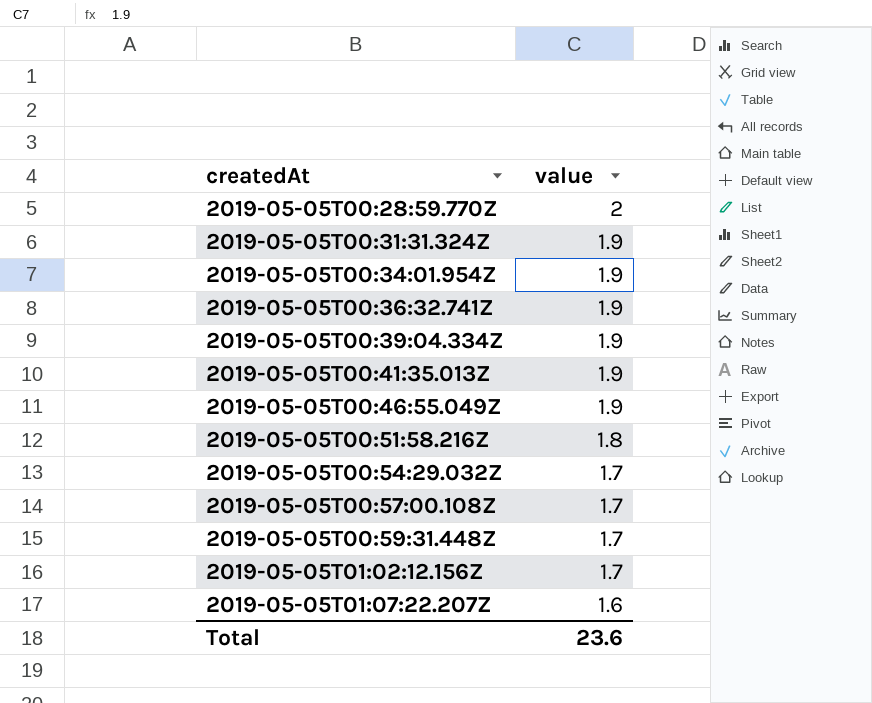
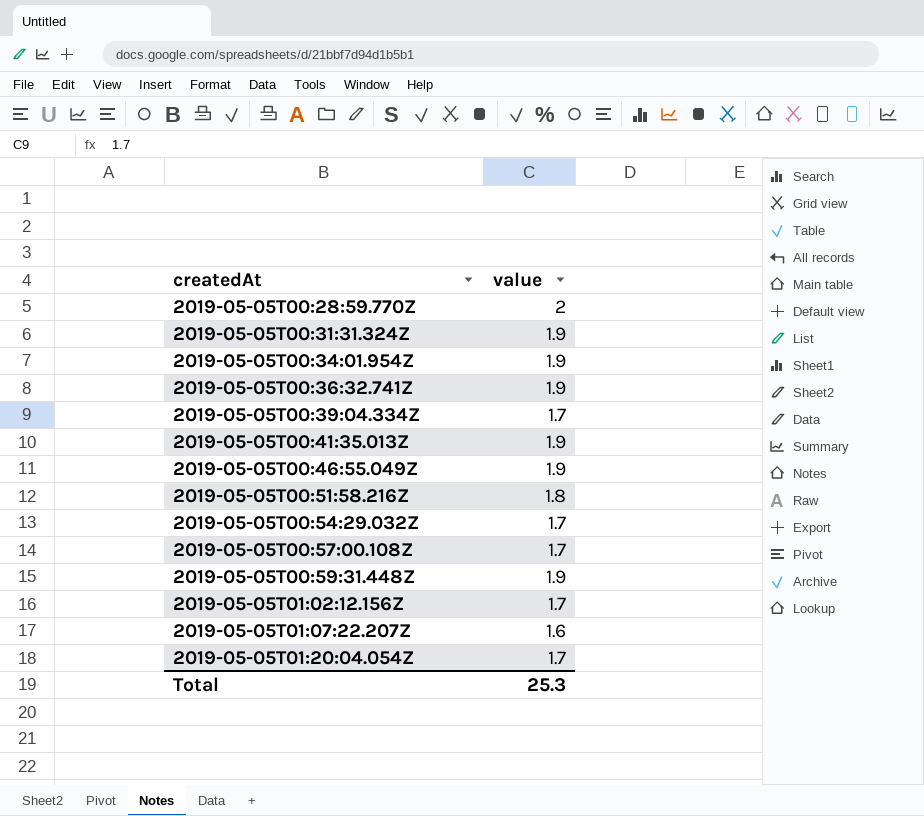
2019-05-05T00:39:04.334Z | value: 1.9 -> 1.7
2019-05-05T00:59:31.448Z | value: 1.7 -> 1.9
row 2019-05-05T01:20:04.054Z: none -> 1.7
Total | value: 23.6 -> 25.3

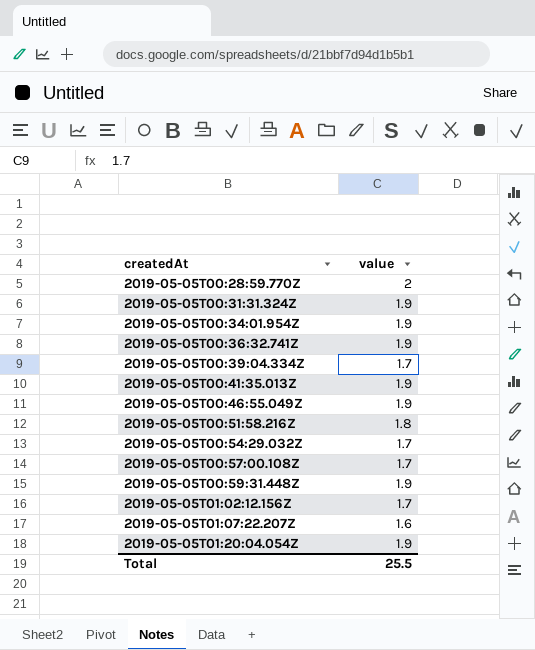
2019-05-05T01:20:04.054Z | value: 1.7 -> 1.9
Total | value: 25.3 -> 25.5

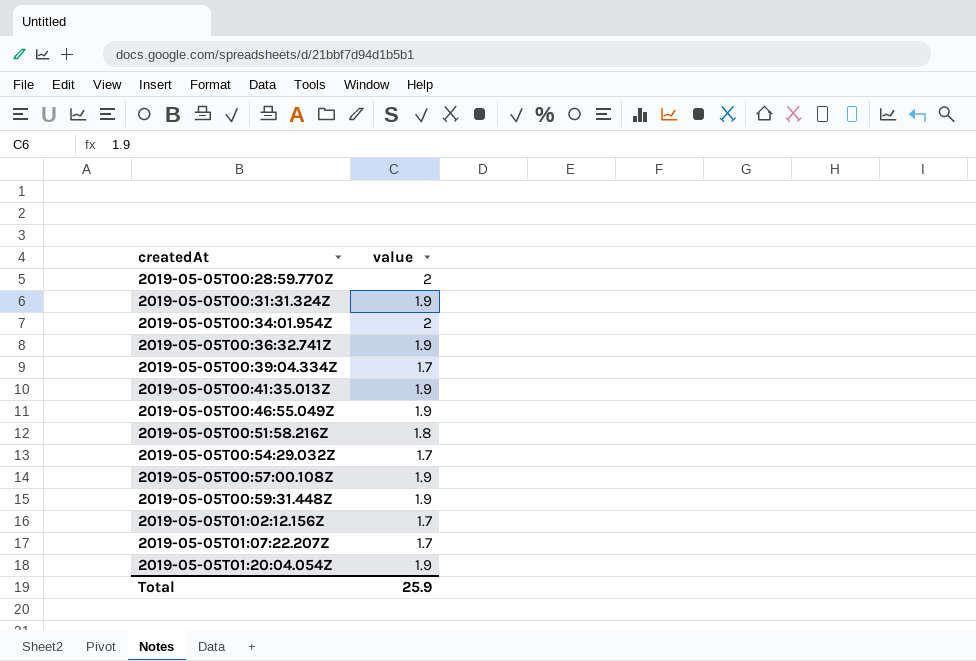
2019-05-05T00:34:01.954Z | value: 1.9 -> 2
2019-05-05T00:57:00.108Z | value: 1.7 -> 1.9
2019-05-05T01:07:22.207Z | value: 1.6 -> 1.7
Total | value: 25.5 -> 25.9

